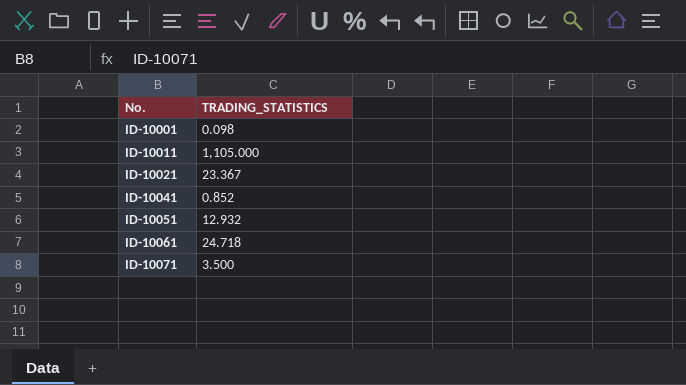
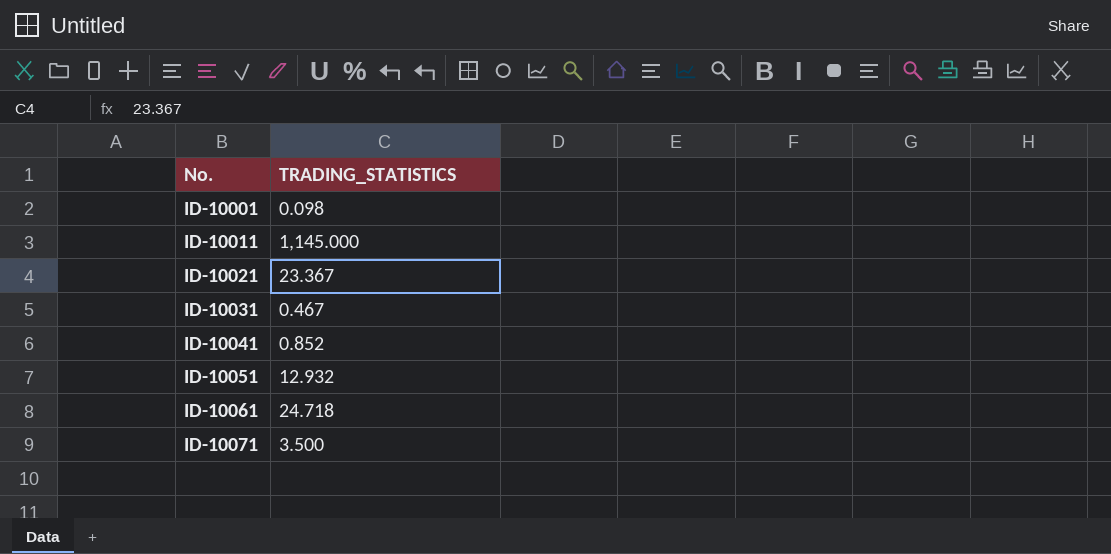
ID-10011 | TRADING_STATISTICS: 1,105.000 -> 1,145.000
row ID-10031: none -> 0.467

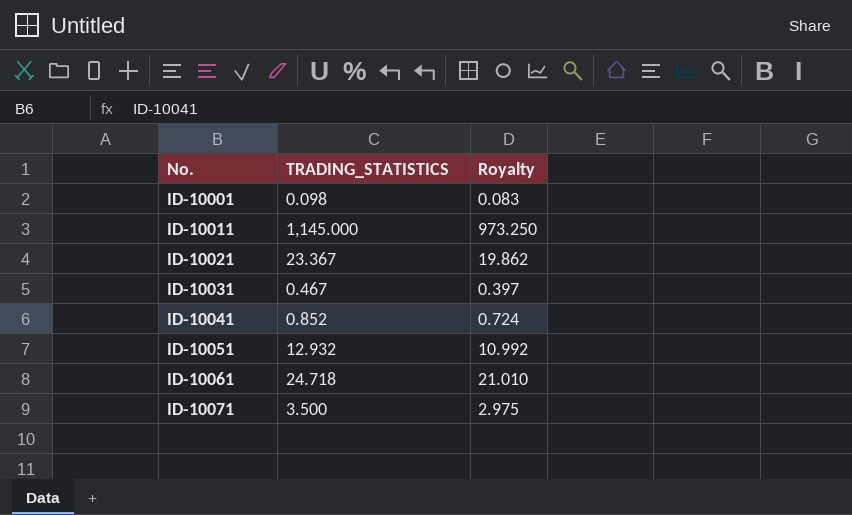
column Royalty | formula: none -> [TRADING_STATISTICS] * 0.85

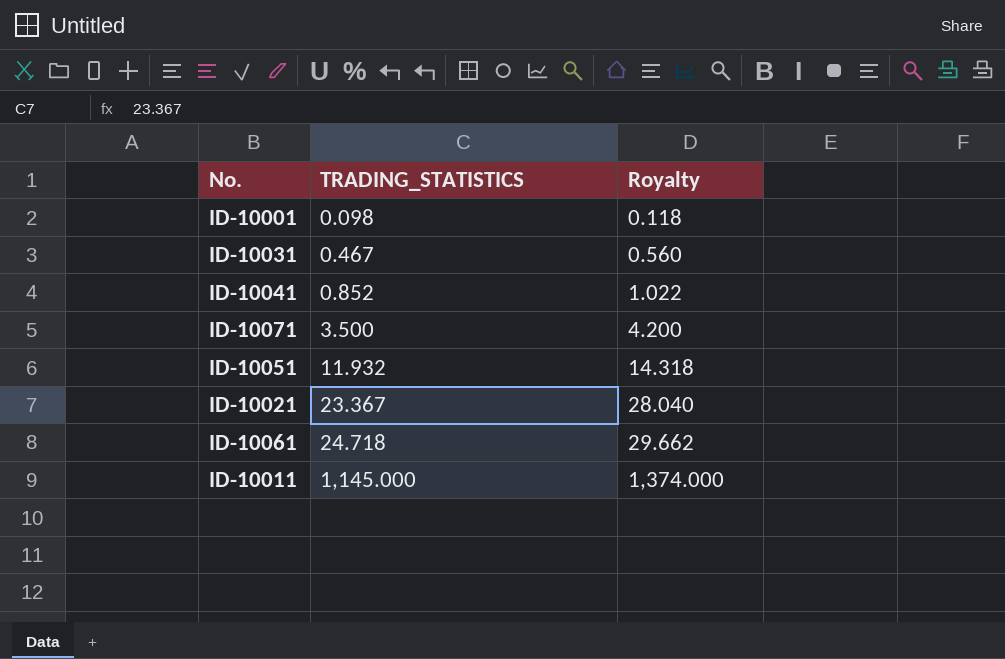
row order: No. ascending -> TRADING_STATISTICS ascending
column Royalty | formula: [TRADING_STATISTICS] * 0.85 -> [TRADING_STATISTICS] * 1.2
ID-10051 | TRADING_STATISTICS: 12.932 -> 11.932

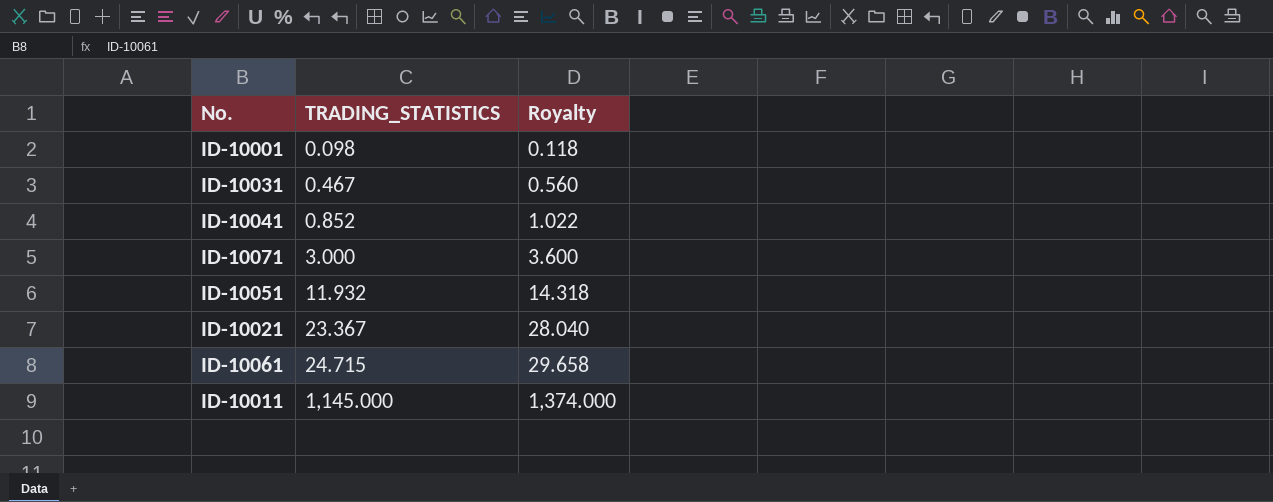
ID-10071 | TRADING_STATISTICS: 3.500 -> 3.000
ID-10071 | Royalty: 4.200 -> 3.600
ID-10061 | TRADING_STATISTICS: 24.718 -> 24.715
ID-10061 | Royalty: 29.662 -> 29.658

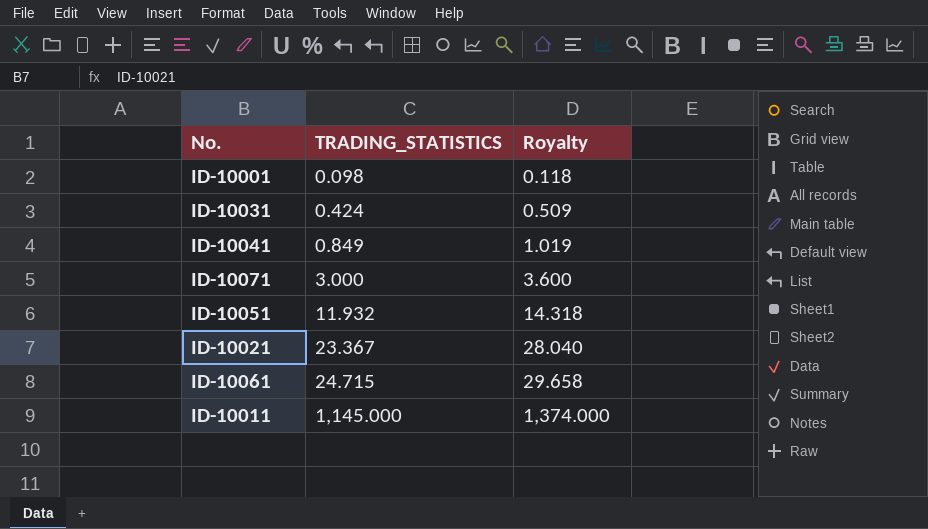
ID-10031 | TRADING_STATISTICS: 0.467 -> 0.424
ID-10031 | Royalty: 0.560 -> 0.509
ID-10041 | TRADING_STATISTICS: 0.852 -> 0.849
ID-10041 | Royalty: 1.022 -> 1.019

